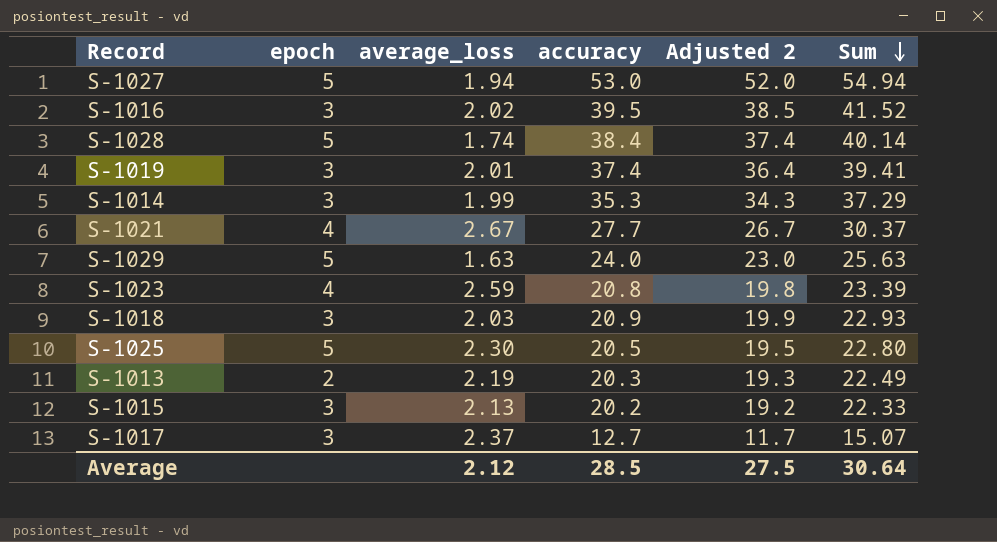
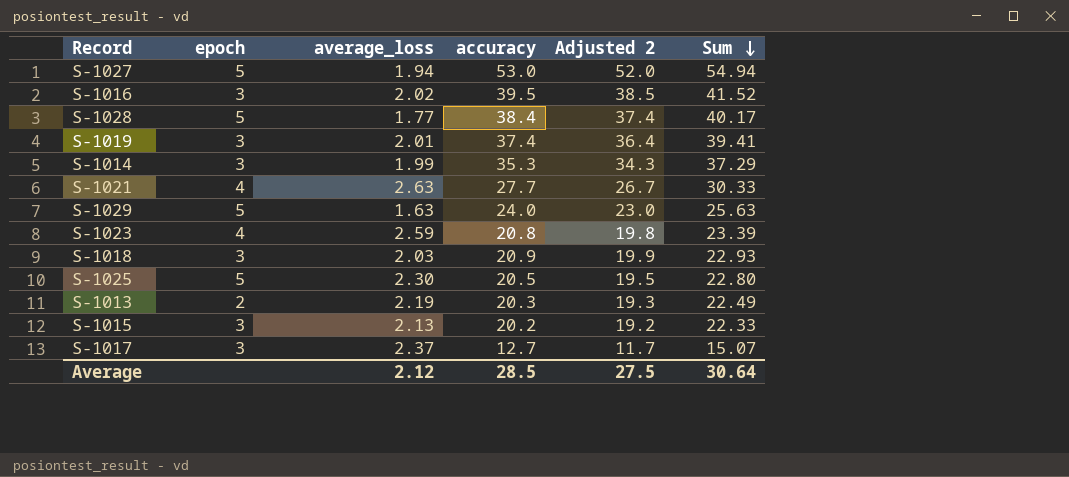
S-1028 | average_loss: 1.74 -> 1.77
S-1028 | Sum: 40.14 -> 40.17
S-1021 | average_loss: 2.67 -> 2.63
S-1021 | Sum: 30.37 -> 30.33

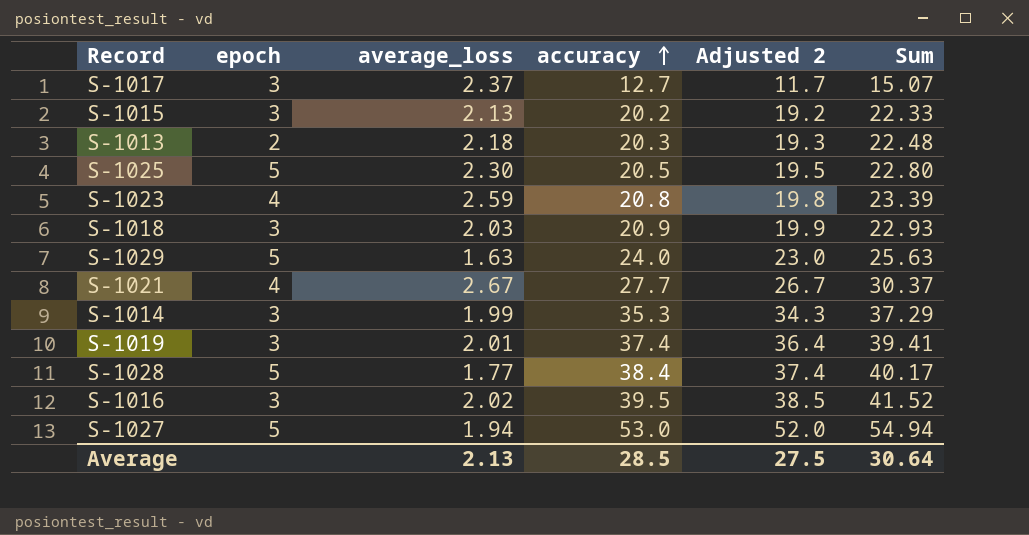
row order: Sum descending -> accuracy ascending
S-1013 | average_loss: 2.19 -> 2.18
S-1013 | Sum: 22.49 -> 22.48
S-1021 | average_loss: 2.63 -> 2.67
S-1021 | Sum: 30.33 -> 30.37
Average | average_loss: 2.12 -> 2.13

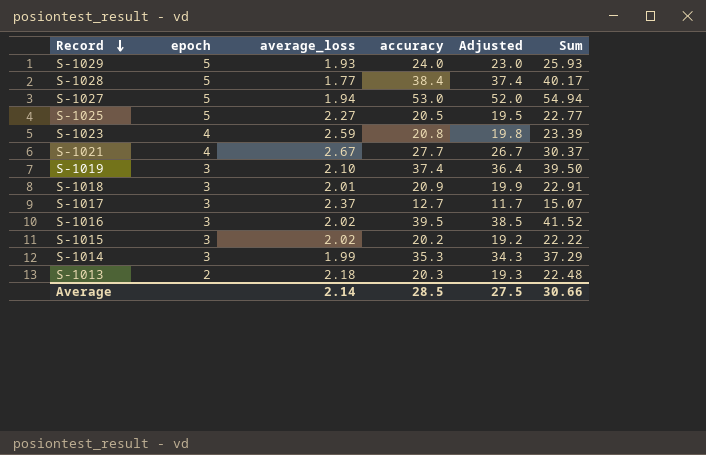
row order: accuracy ascending -> Record descending
column name: Adjusted 2 -> Adjusted
S-1029 | average_loss: 1.63 -> 1.93
S-1029 | Sum: 25.63 -> 25.93
S-1025 | average_loss: 2.30 -> 2.27
S-1025 | Sum: 22.80 -> 22.77
S-1019 | average_loss: 2.01 -> 2.10
S-1019 | Sum: 39.41 -> 39.50
S-1018 | average_loss: 2.03 -> 2.01
S-1018 | Sum: 22.93 -> 22.91
S-1015 | average_loss: 2.13 -> 2.02
S-1015 | Sum: 22.33 -> 22.22
Average | average_loss: 2.13 -> 2.14
Average | Sum: 30.64 -> 30.66

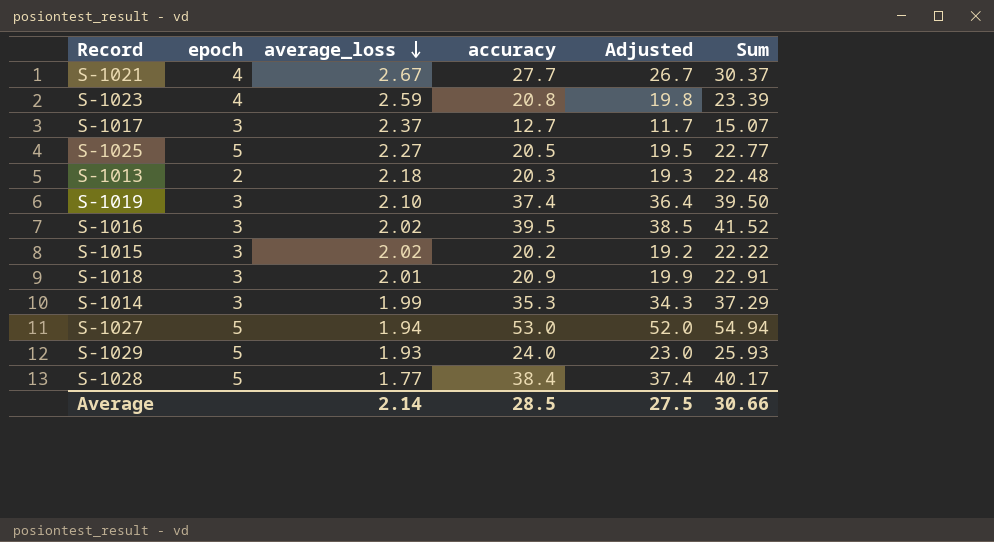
row order: Record descending -> average_loss descending

